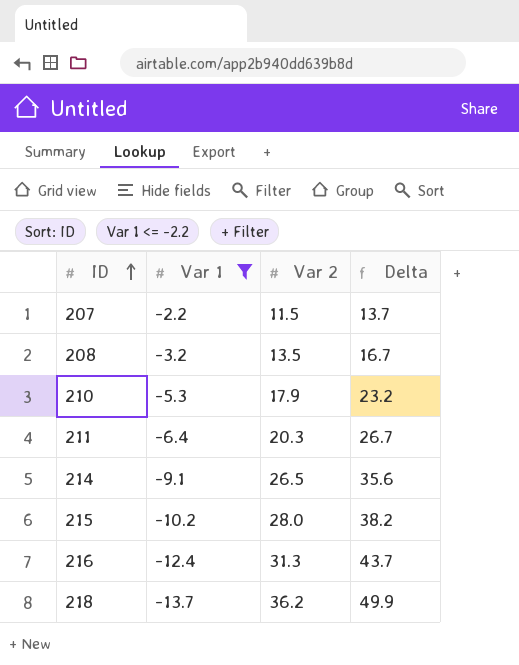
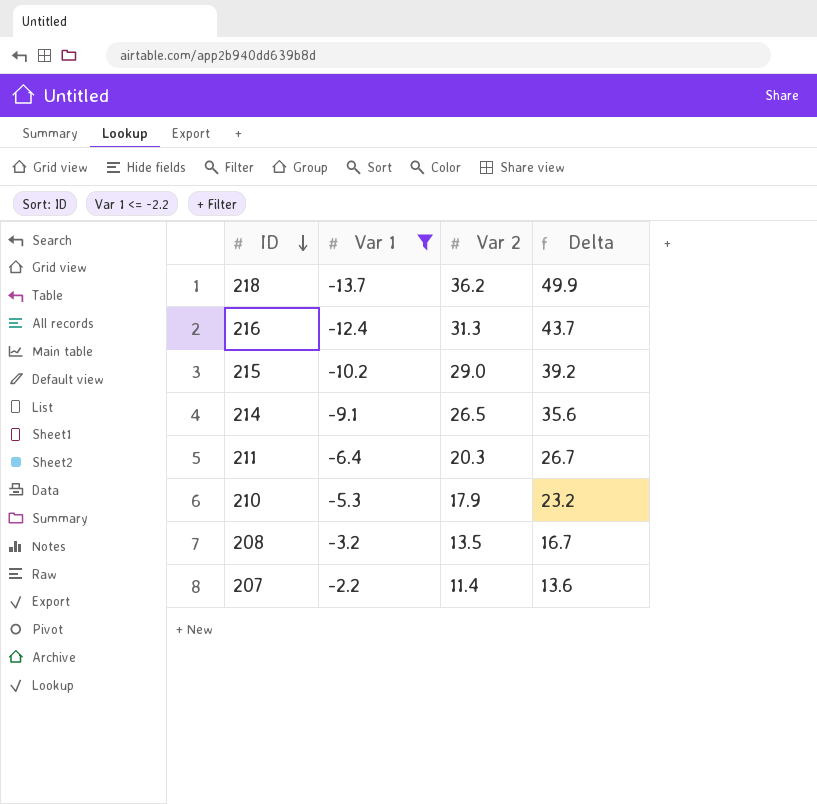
row order: ID ascending -> ID descending
215 | Var 2: 28.0 -> 29.0
215 | Delta: 38.2 -> 39.2
207 | Var 2: 11.5 -> 11.4
207 | Delta: 13.7 -> 13.6

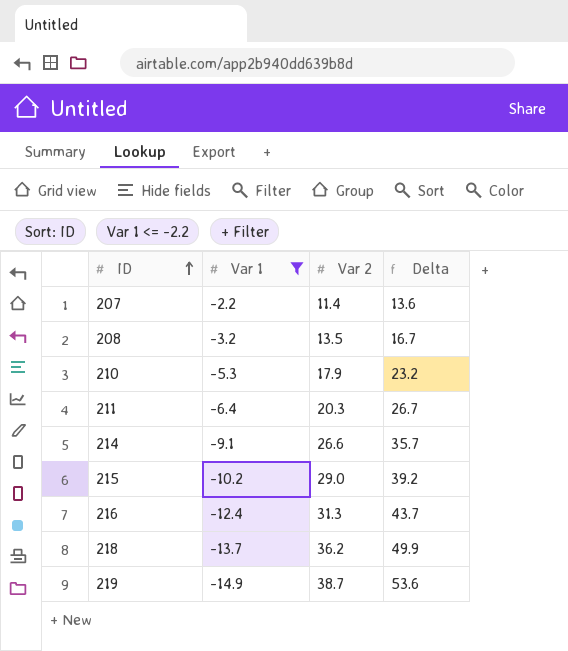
row order: ID descending -> ID ascending
214 | Var 2: 26.5 -> 26.6
214 | Delta: 35.6 -> 35.7
row 219: none -> -14.9 | 38.7 | 53.6

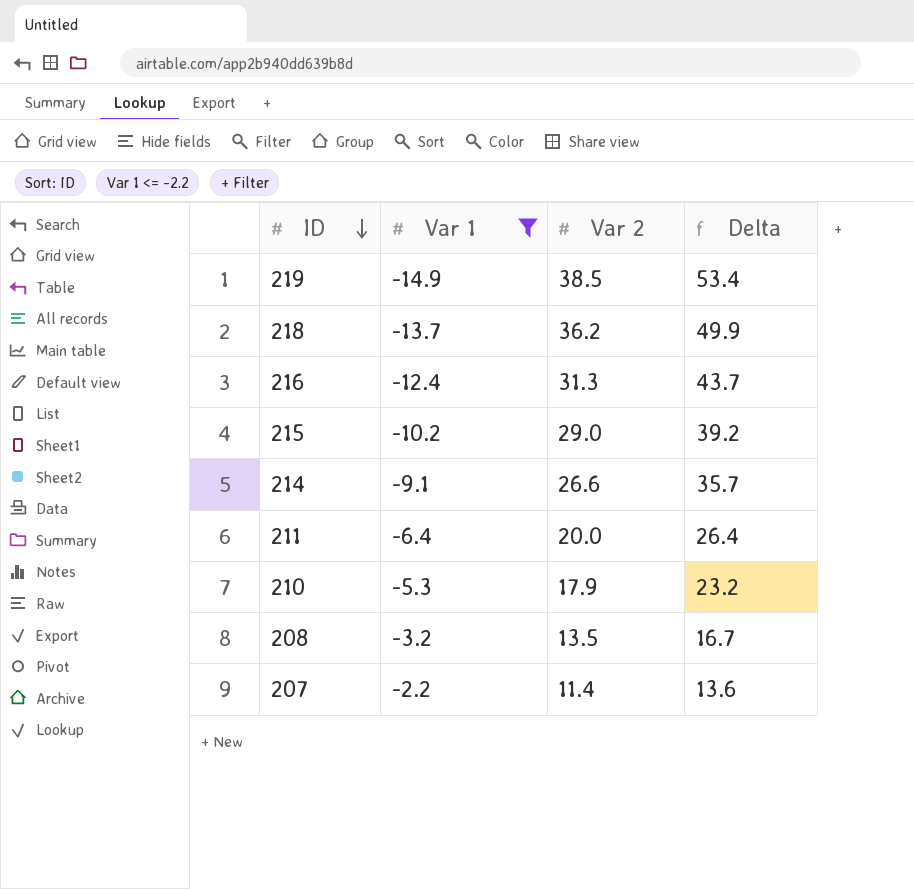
row order: ID ascending -> ID descending
219 | Var 2: 38.7 -> 38.5
219 | Delta: 53.6 -> 53.4
211 | Var 2: 20.3 -> 20.0
211 | Delta: 26.7 -> 26.4

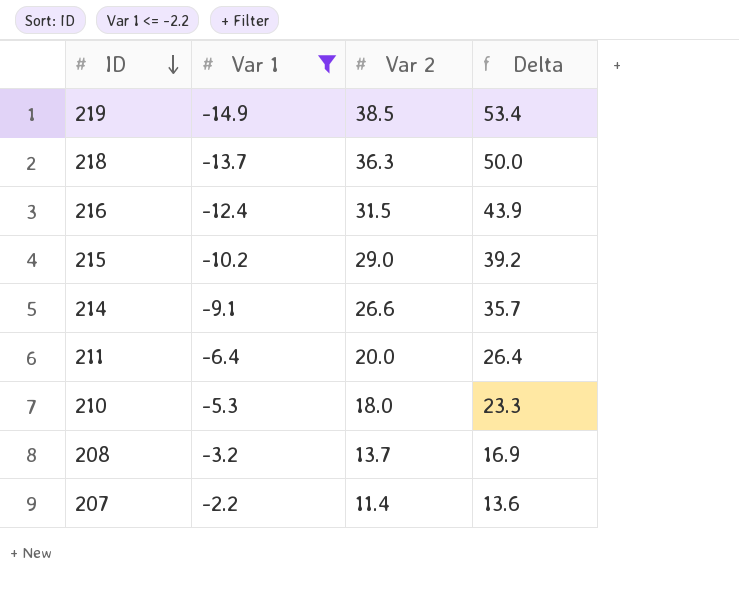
218 | Var 2: 36.2 -> 36.3
218 | Delta: 49.9 -> 50.0
216 | Var 2: 31.3 -> 31.5
216 | Delta: 43.7 -> 43.9
210 | Var 2: 17.9 -> 18.0
210 | Delta: 23.2 -> 23.3
208 | Var 2: 13.5 -> 13.7
208 | Delta: 16.7 -> 16.9

